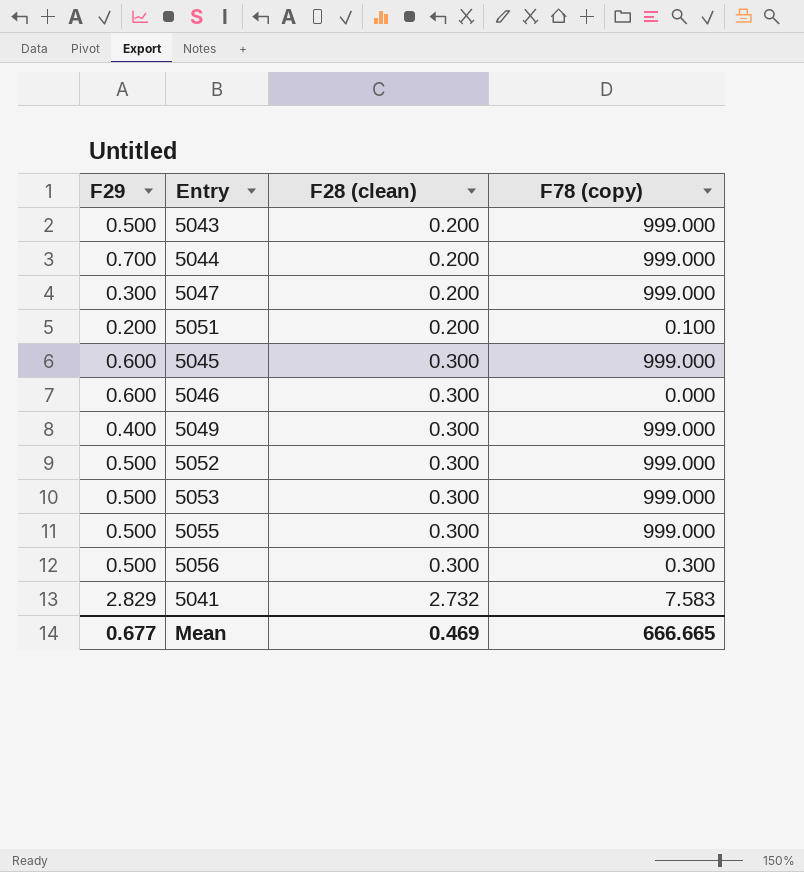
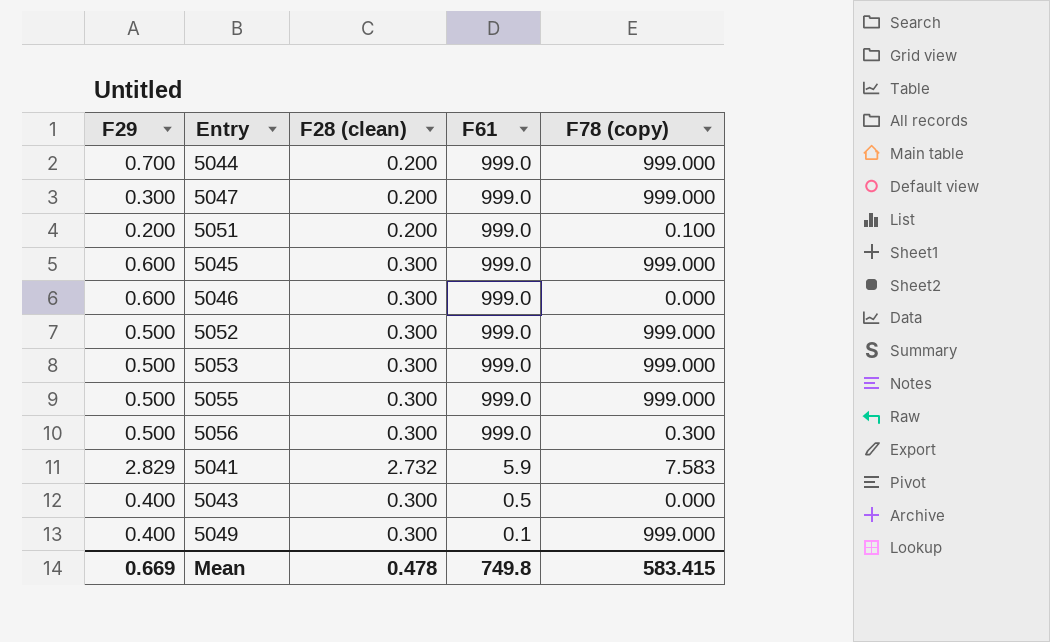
row order: F28 (clean) ascending -> F61 descending
column F61 | position: none -> 4
5043 | F29: 0.500 -> 0.400
5043 | F28 (clean): 0.200 -> 0.300
5043 | F78 (copy): 999.000 -> 0.000
Mean | F29: 0.677 -> 0.669
Mean | F28 (clean): 0.469 -> 0.478
Mean | F78 (copy): 666.665 -> 583.415

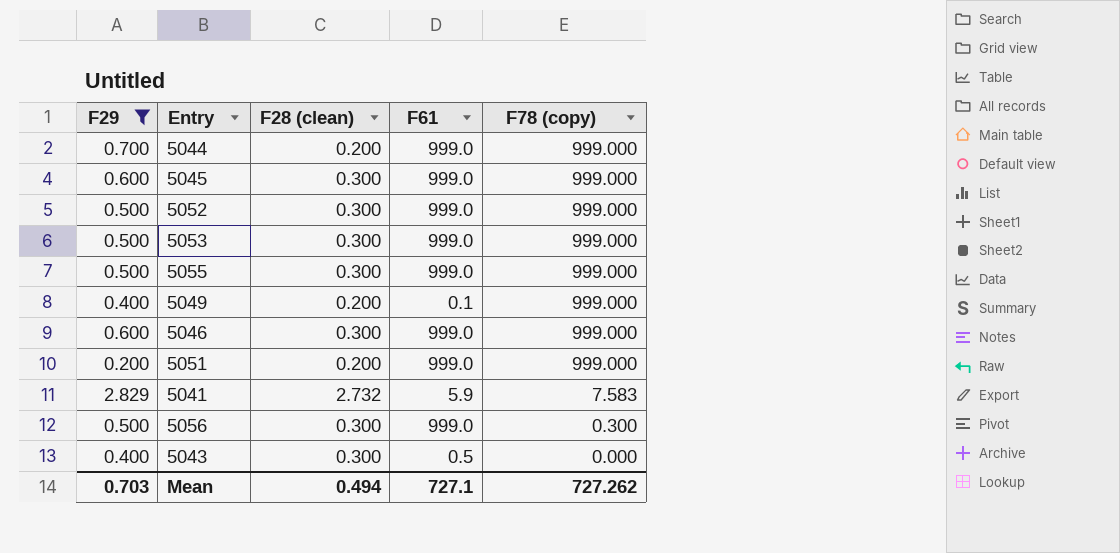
filter: none -> F29 != 0.300
row order: F61 descending -> F78 (copy) descending
5049 | F28 (clean): 0.300 -> 0.200
5046 | F78 (copy): 0.000 -> 999.000
5051 | F78 (copy): 0.100 -> 999.000
Mean | F29: 0.669 -> 0.703
Mean | F28 (clean): 0.478 -> 0.494
Mean | F61: 749.8 -> 727.1
Mean | F78 (copy): 583.415 -> 727.262

